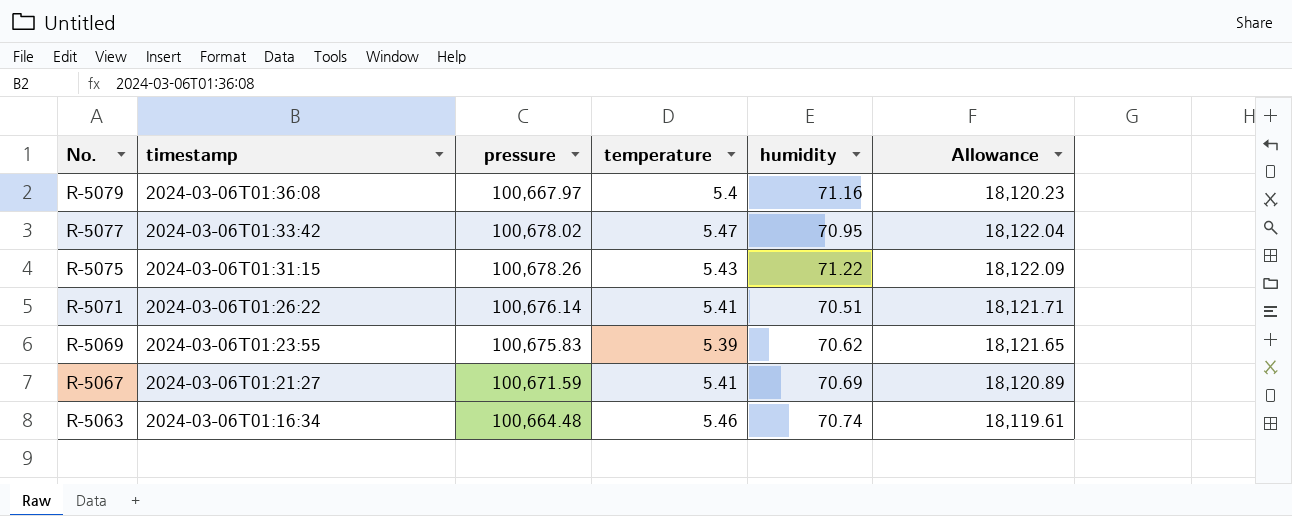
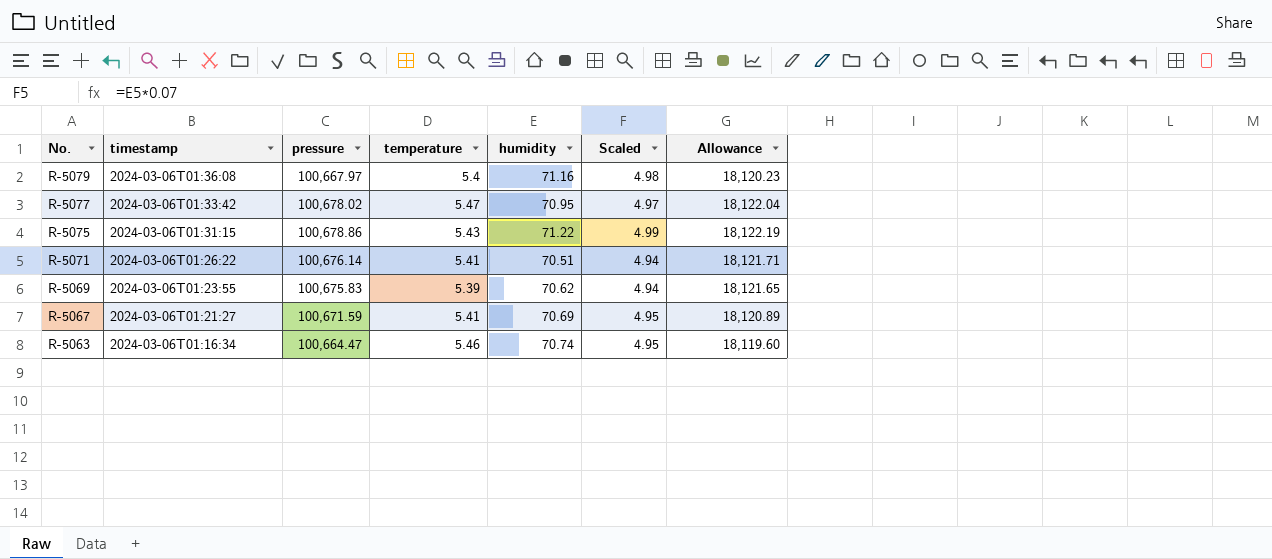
column Scaled | formula: none -> [humidity] * 0.07
R-5075 | pressure: 100,678.26 -> 100,678.86
R-5075 | Allowance: 18,122.09 -> 18,122.19
R-5063 | pressure: 100,664.48 -> 100,664.47
R-5063 | Allowance: 18,119.61 -> 18,119.60

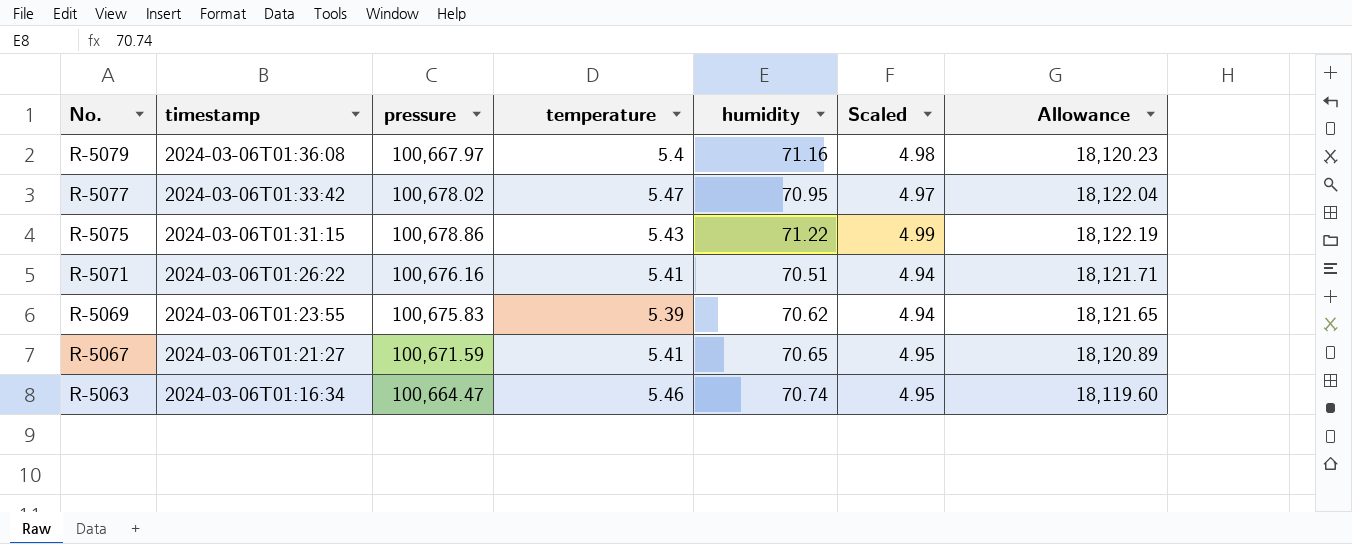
R-5071 | pressure: 100,676.14 -> 100,676.16
R-5067 | humidity: 70.69 -> 70.65

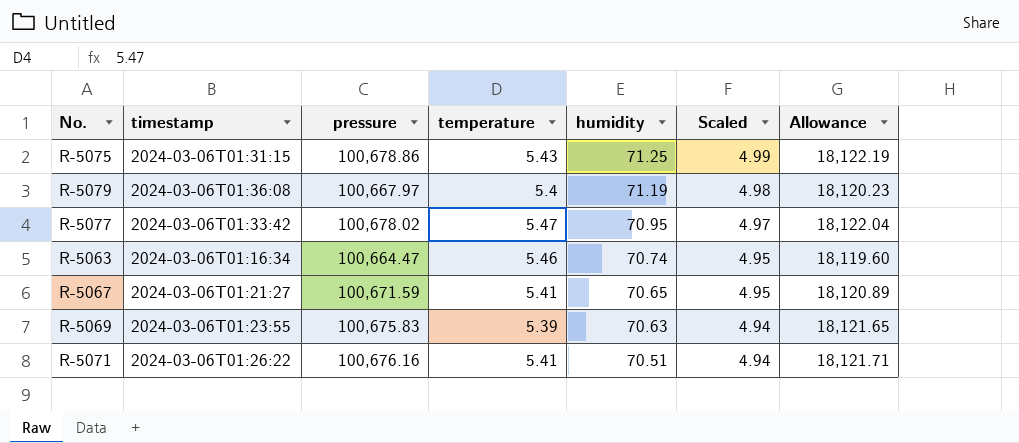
row order: No. descending -> humidity descending
R-5075 | humidity: 71.22 -> 71.25
R-5079 | humidity: 71.16 -> 71.19
R-5069 | humidity: 70.62 -> 70.63

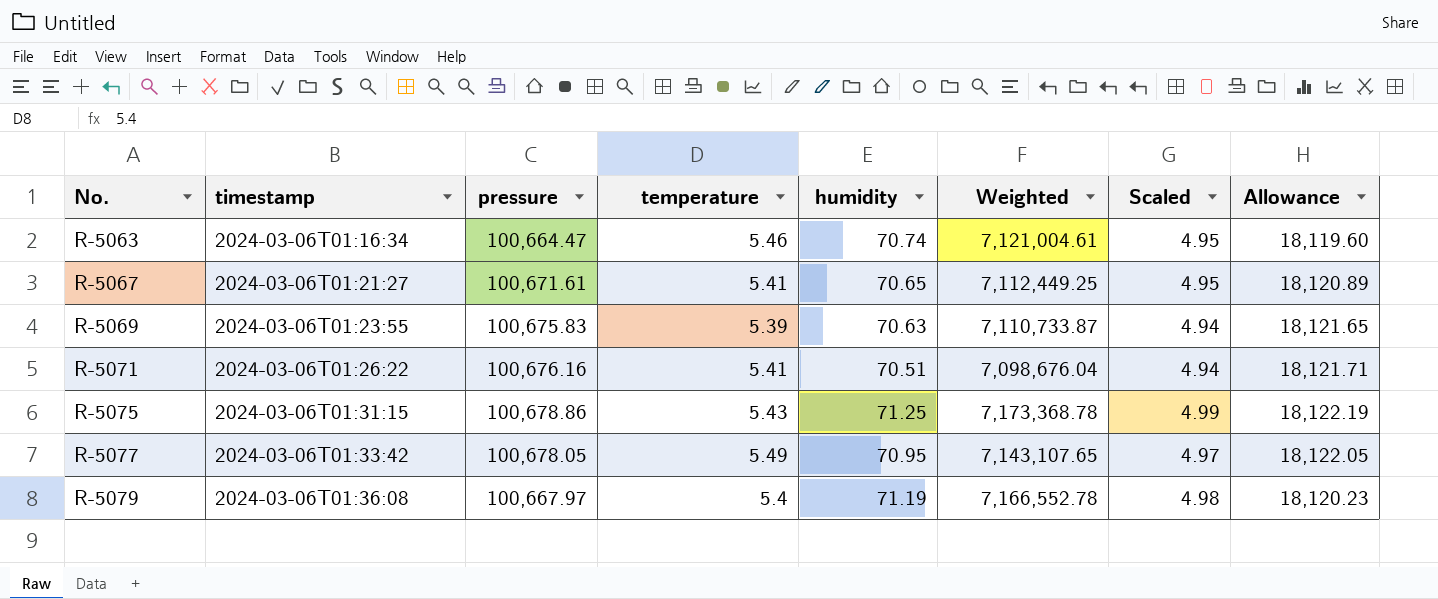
row order: humidity descending -> No. ascending
column Weighted | formula: none -> [pressure] * [humidity]
R-5067 | pressure: 100,671.59 -> 100,671.61
R-5077 | pressure: 100,678.02 -> 100,678.05
R-5077 | temperature: 5.47 -> 5.49
R-5077 | Allowance: 18,122.04 -> 18,122.05

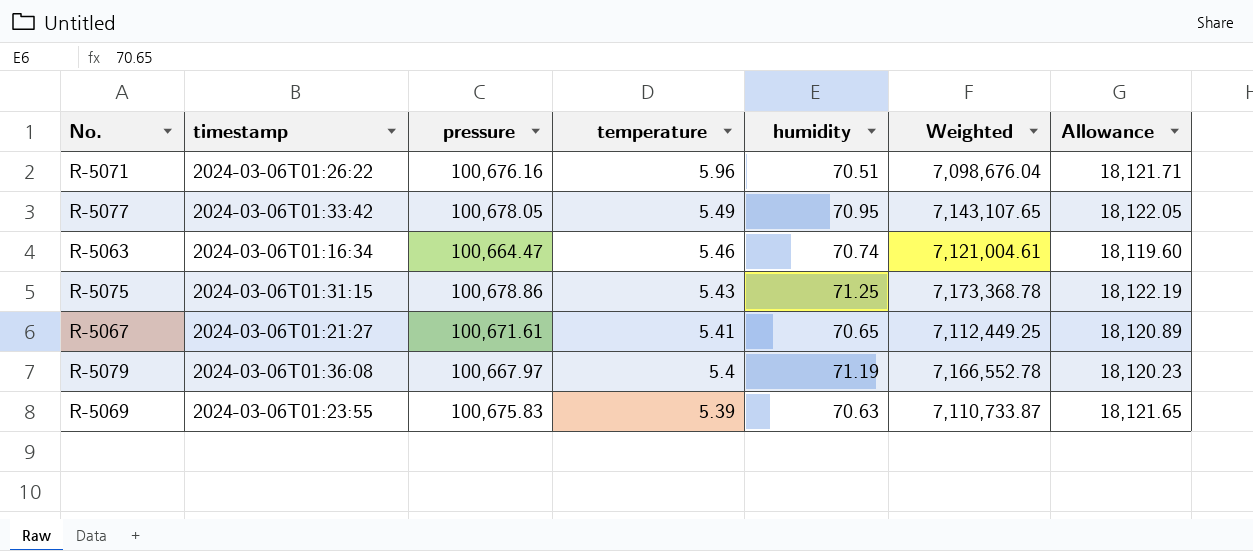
row order: No. ascending -> temperature descending
column Scaled | formula: [humidity] * 0.07 -> none
R-5071 | temperature: 5.41 -> 5.96

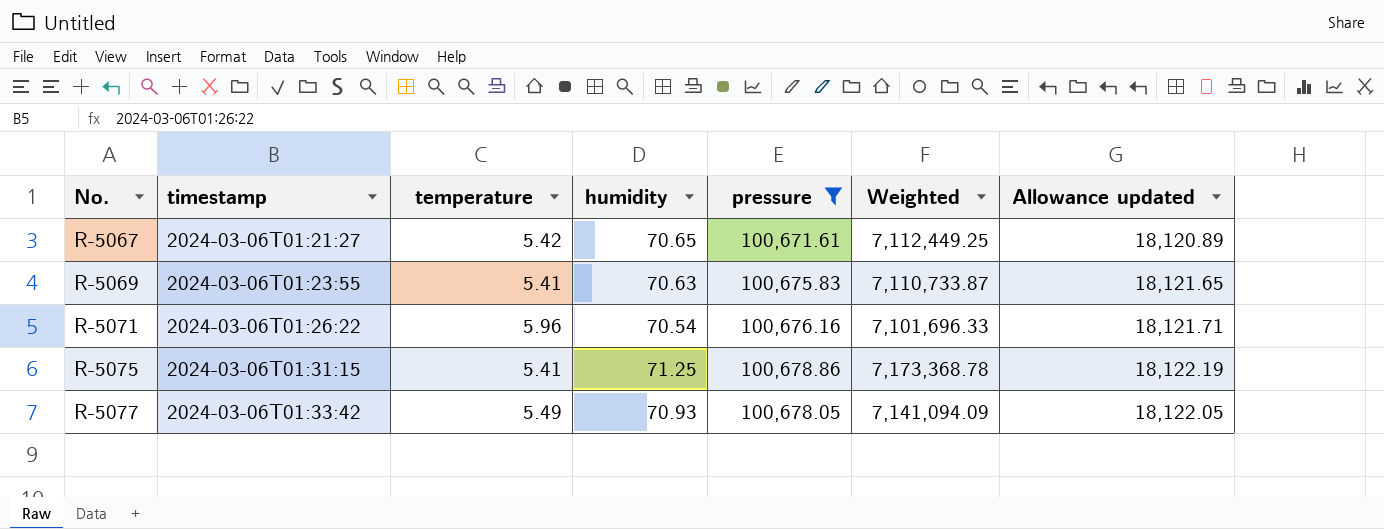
filter: none -> pressure >= 100,671.61
row order: temperature descending -> No. ascending
column pressure | position: 3 -> 5
column name: Allowance -> Allowance updated
R-5067 | temperature: 5.41 -> 5.42
R-5069 | temperature: 5.39 -> 5.41
R-5071 | humidity: 70.51 -> 70.54
R-5071 | Weighted: 7,098,676.04 -> 7,101,696.33
R-5075 | temperature: 5.43 -> 5.41
R-5077 | humidity: 70.95 -> 70.93
R-5077 | Weighted: 7,143,107.65 -> 7,141,094.09

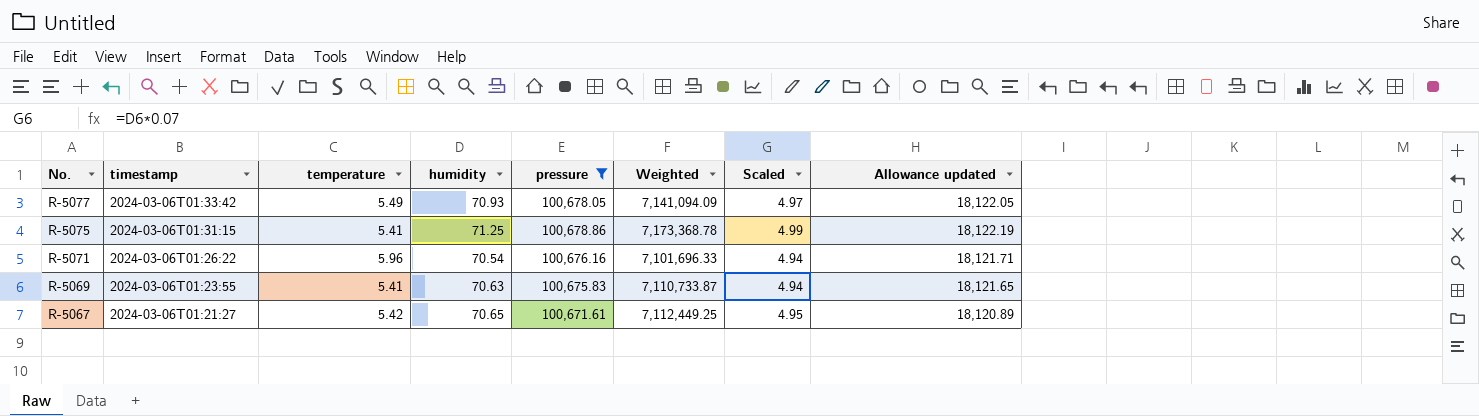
row order: No. ascending -> No. descending
column Scaled | formula: none -> [humidity] * 0.07

